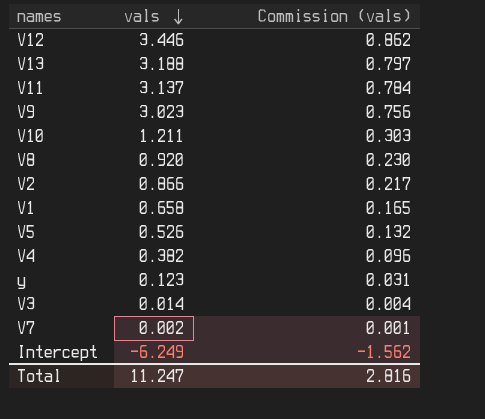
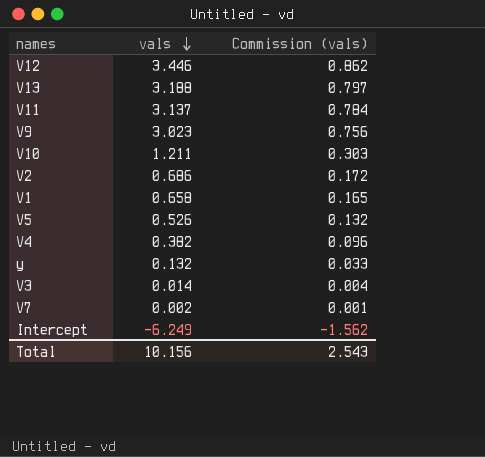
row V8: 0.920 | 0.230 -> none
V2 | vals: 0.866 -> 0.686
V2 | Commission (vals): 0.217 -> 0.172
y | vals: 0.123 -> 0.132
y | Commission (vals): 0.031 -> 0.033
Total | vals: 11.247 -> 10.156
Total | Commission (vals): 2.816 -> 2.543

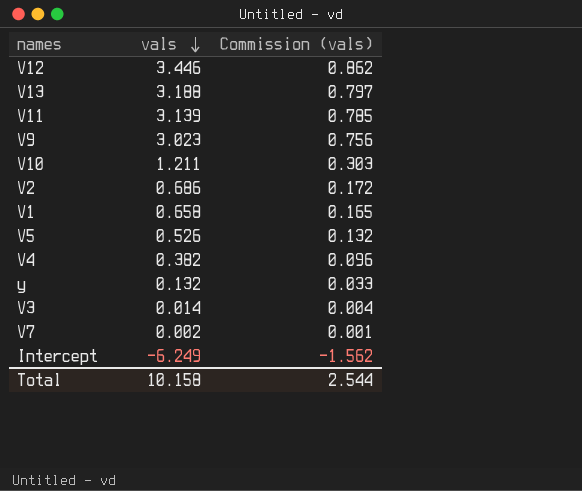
V11 | vals: 3.137 -> 3.139
V11 | Commission (vals): 0.784 -> 0.785
Total | vals: 10.156 -> 10.158
Total | Commission (vals): 2.543 -> 2.544

